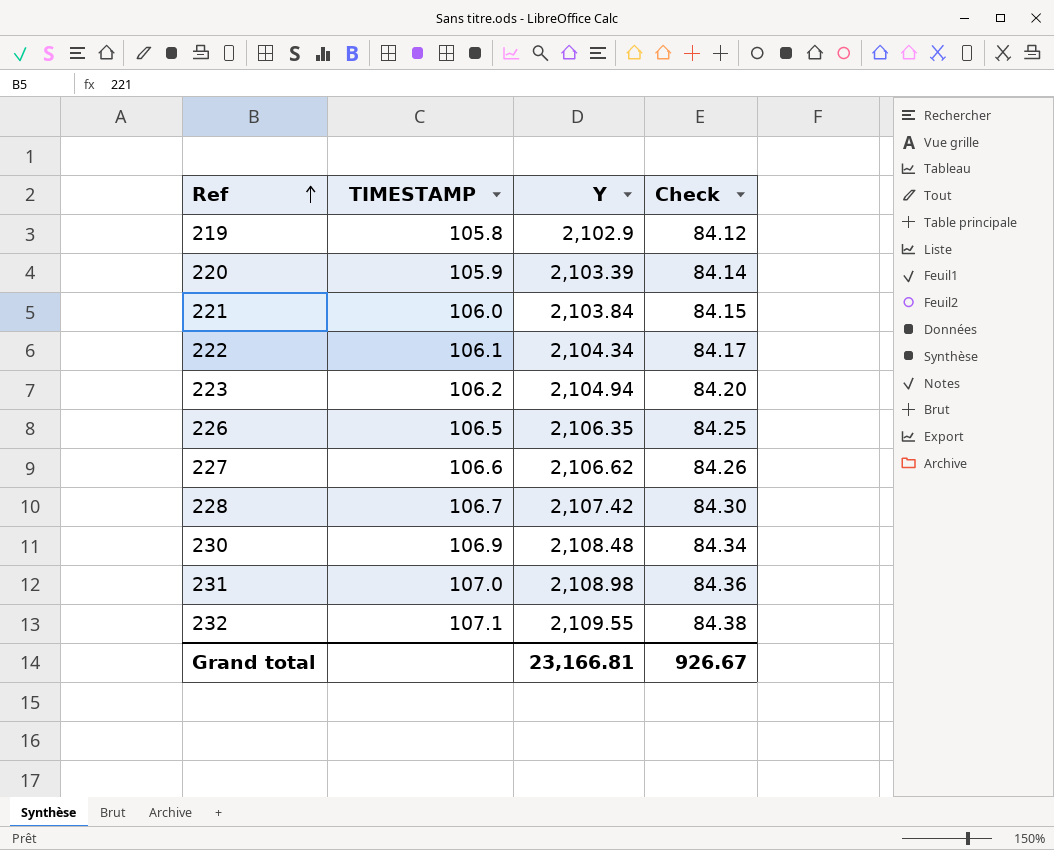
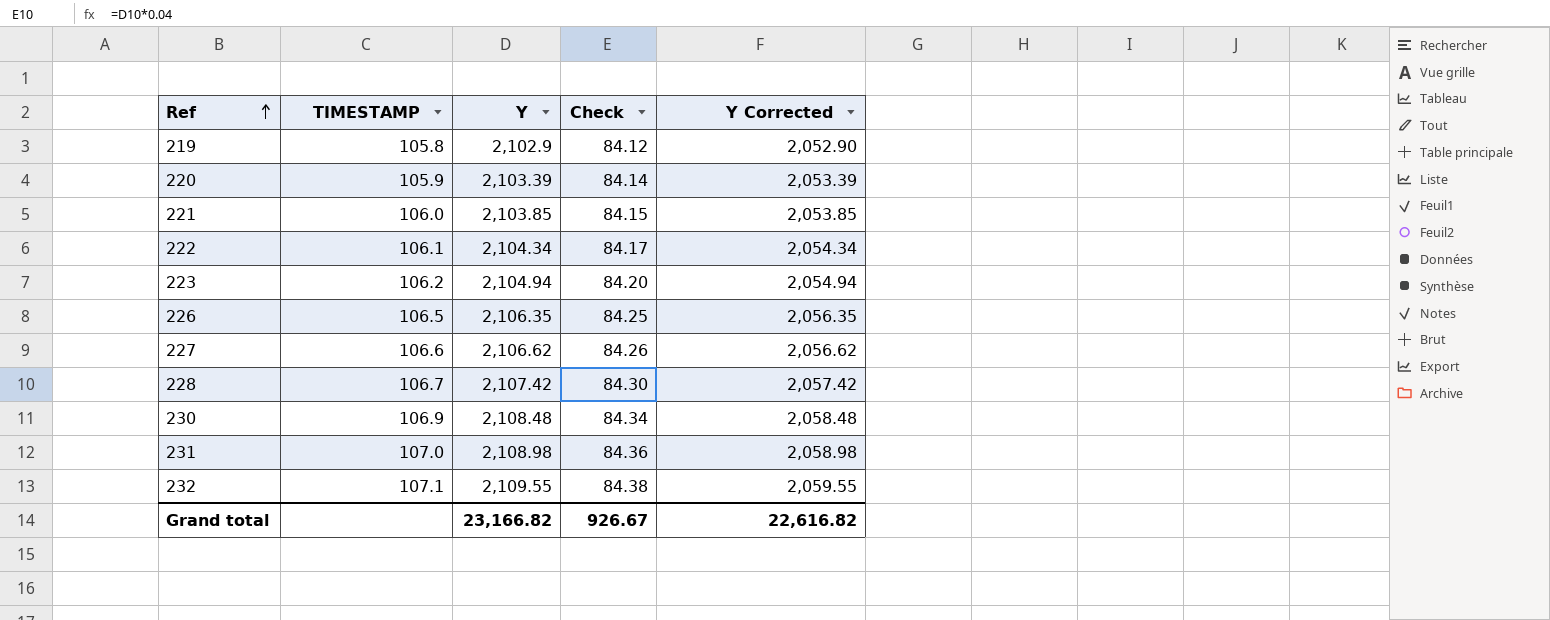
column Y Corrected | formula: none -> [Y] - 50
221 | Y: 2,103.84 -> 2,103.85
Grand total | Y: 23,166.81 -> 23,166.82

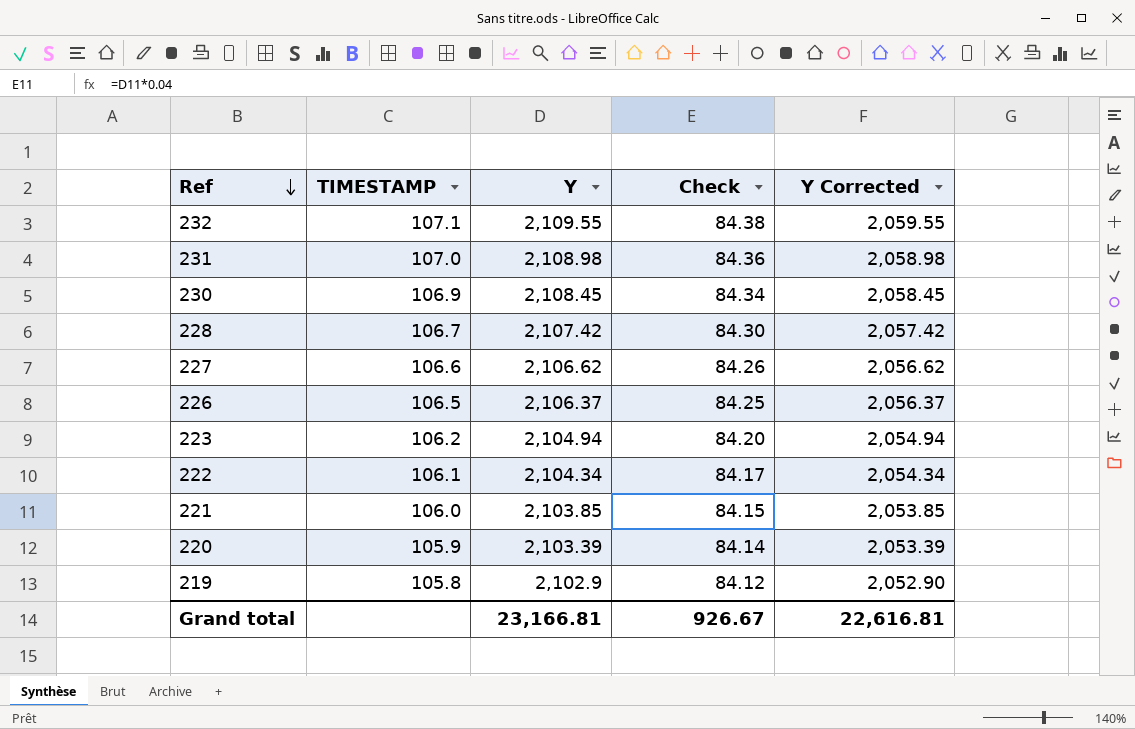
row order: Ref ascending -> Ref descending
230 | Y: 2,108.48 -> 2,108.45
230 | Y Corrected: 2,058.48 -> 2,058.45
226 | Y: 2,106.35 -> 2,106.37
226 | Y Corrected: 2,056.35 -> 2,056.37
Grand total | Y: 23,166.82 -> 23,166.81
Grand total | Y Corrected: 22,616.82 -> 22,616.81

